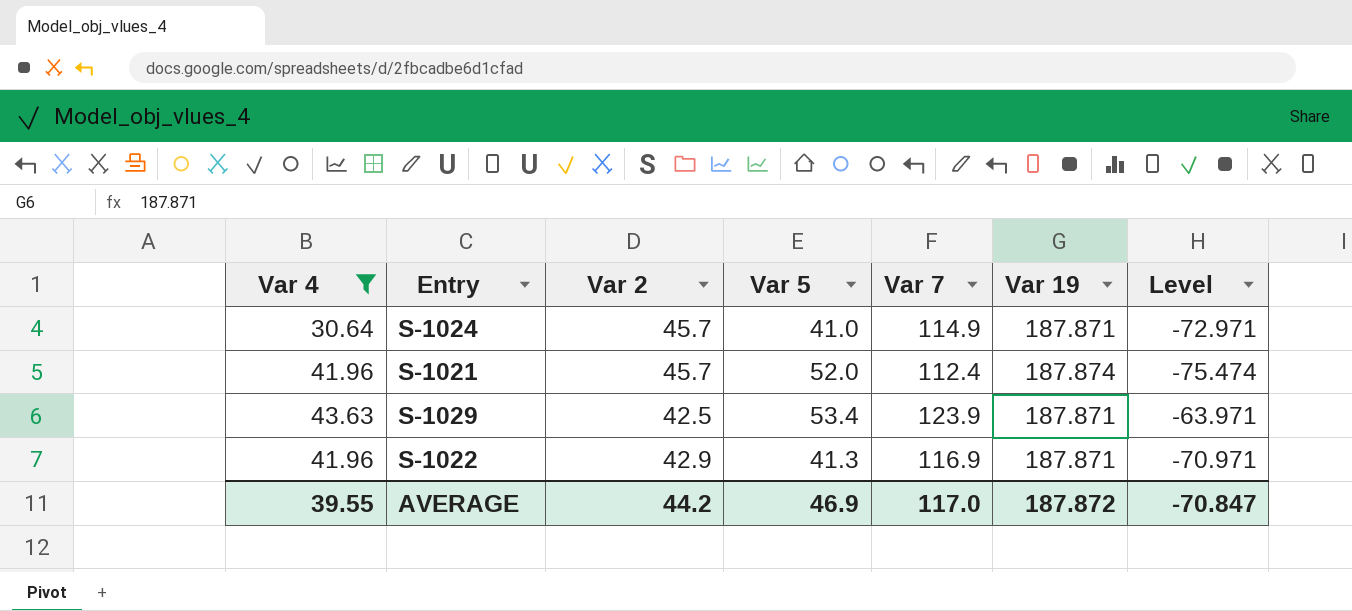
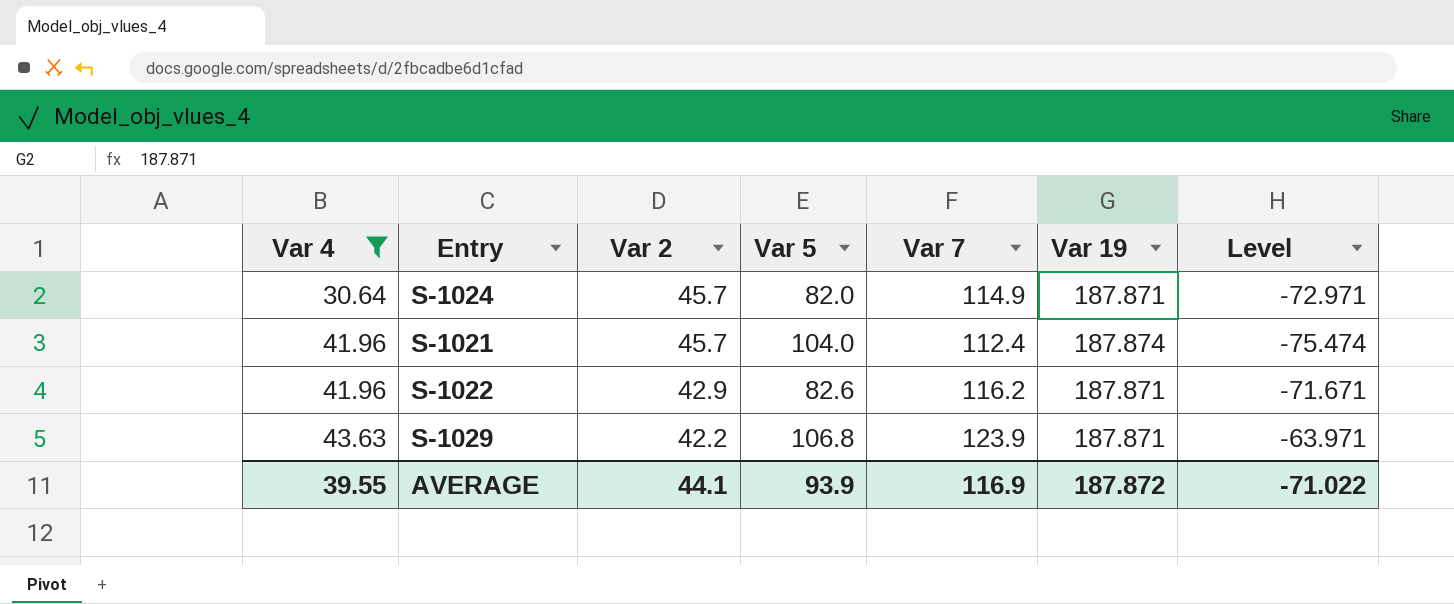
row order: none -> Var 4 ascending
S-1024 | Var 5: 41.0 -> 82.0
S-1021 | Var 5: 52.0 -> 104.0
S-1022 | Var 5: 41.3 -> 82.6
S-1022 | Var 7: 116.9 -> 116.2
S-1022 | Level: -70.971 -> -71.671
S-1029 | Var 2: 42.5 -> 42.2
S-1029 | Var 5: 53.4 -> 106.8
AVERAGE | Var 2: 44.2 -> 44.1
AVERAGE | Var 5: 46.9 -> 93.9
AVERAGE | Var 7: 117.0 -> 116.9
AVERAGE | Level: -70.847 -> -71.022

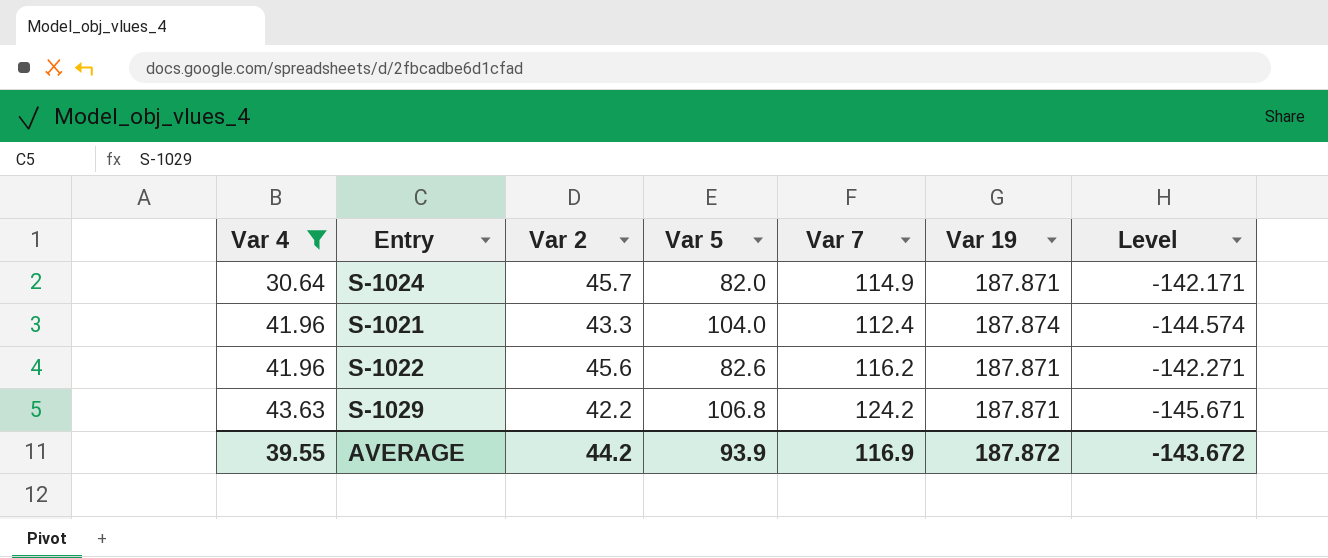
column Level | formula: [Var 7] - [Var 19] -> [Var 2] - [Var 19]
S-1021 | Var 2: 45.7 -> 43.3
S-1022 | Var 2: 42.9 -> 45.6
S-1029 | Var 7: 123.9 -> 124.2
AVERAGE | Var 2: 44.1 -> 44.2
AVERAGE | Level: -71.022 -> -143.672

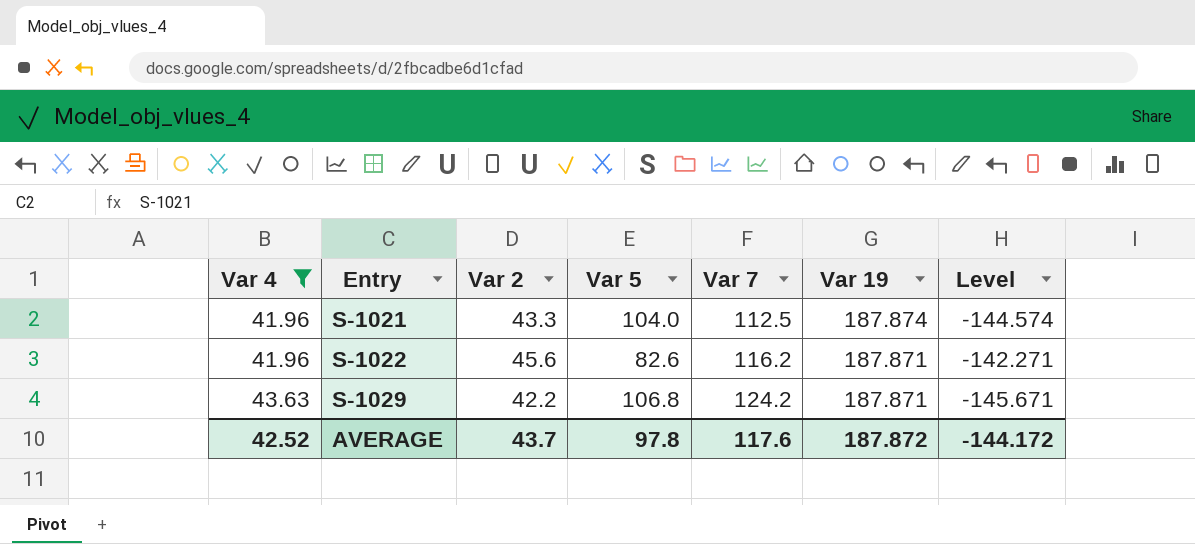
row S-1024: 30.64 | 45.7 | 82.0 | 114.9 | 187.871 | -142.171 -> none
S-1021 | Var 7: 112.4 -> 112.5
AVERAGE | Var 4: 39.55 -> 42.52
AVERAGE | Var 2: 44.2 -> 43.7
AVERAGE | Var 5: 93.9 -> 97.8
AVERAGE | Var 7: 116.9 -> 117.6
AVERAGE | Level: -143.672 -> -144.172

